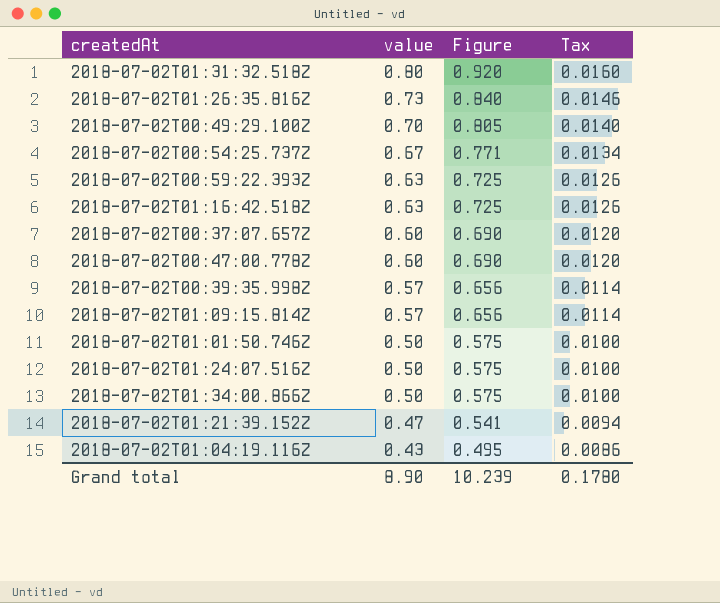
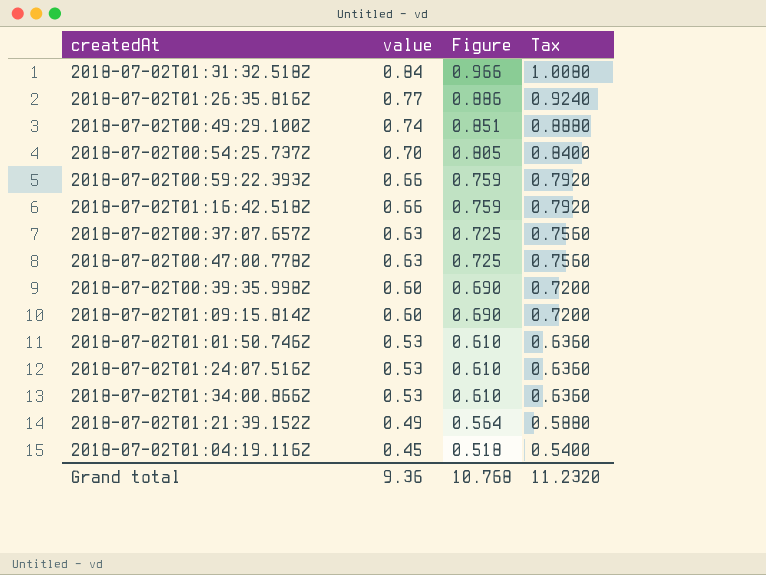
column Tax | formula: [value] * 0.02 -> [value] * 1.2
2018-07-02T01:31:32.518Z | value: 0.80 -> 0.84
2018-07-02T01:31:32.518Z | Figure: 0.920 -> 0.966
2018-07-02T01:26:35.816Z | value: 0.73 -> 0.77
2018-07-02T01:26:35.816Z | Figure: 0.840 -> 0.886
2018-07-02T00:49:29.100Z | value: 0.70 -> 0.74
2018-07-02T00:49:29.100Z | Figure: 0.805 -> 0.851
2018-07-02T00:54:25.737Z | value: 0.67 -> 0.70
2018-07-02T00:54:25.737Z | Figure: 0.771 -> 0.805
2018-07-02T00:59:22.393Z | value: 0.63 -> 0.66
2018-07-02T00:59:22.393Z | Figure: 0.725 -> 0.759
2018-07-02T01:16:42.518Z | value: 0.63 -> 0.66
2018-07-02T01:16:42.518Z | Figure: 0.725 -> 0.759
2018-07-02T00:37:07.657Z | value: 0.60 -> 0.63
2018-07-02T00:37:07.657Z | Figure: 0.690 -> 0.725
2018-07-02T00:47:00.778Z | value: 0.60 -> 0.63
2018-07-02T00:47:00.778Z | Figure: 0.690 -> 0.725
2018-07-02T00:39:35.998Z | value: 0.57 -> 0.60
2018-07-02T00:39:35.998Z | Figure: 0.656 -> 0.690
2018-07-02T01:09:15.814Z | value: 0.57 -> 0.60
2018-07-02T01:09:15.814Z | Figure: 0.656 -> 0.690
2018-07-02T01:01:50.746Z | value: 0.50 -> 0.53
2018-07-02T01:01:50.746Z | Figure: 0.575 -> 0.610
2018-07-02T01:24:07.516Z | value: 0.50 -> 0.53
2018-07-02T01:24:07.516Z | Figure: 0.575 -> 0.610
2018-07-02T01:34:00.866Z | value: 0.50 -> 0.53
2018-07-02T01:34:00.866Z | Figure: 0.575 -> 0.610
2018-07-02T01:21:39.152Z | value: 0.47 -> 0.49
2018-07-02T01:21:39.152Z | Figure: 0.541 -> 0.564
2018-07-02T01:04:19.116Z | value: 0.43 -> 0.45
2018-07-02T01:04:19.116Z | Figure: 0.495 -> 0.518
Grand total | value: 8.90 -> 9.36
Grand total | Figure: 10.239 -> 10.768
Grand total | Tax: 0.1780 -> 11.2320

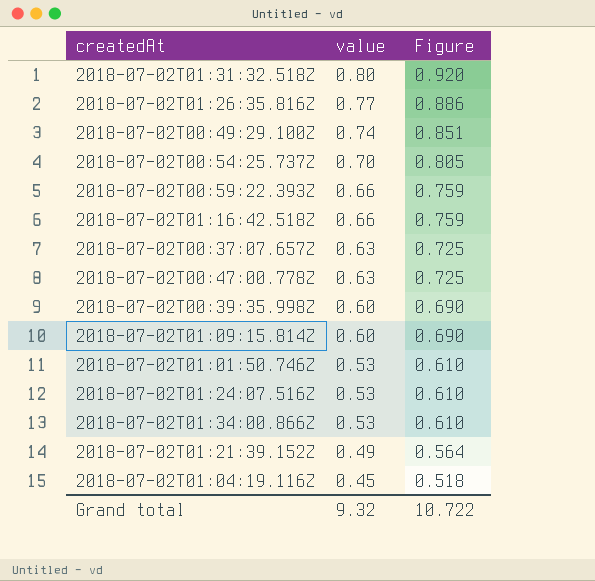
column Tax | formula: [value] * 1.2 -> none
2018-07-02T01:31:32.518Z | value: 0.84 -> 0.80
2018-07-02T01:31:32.518Z | Figure: 0.966 -> 0.920
Grand total | value: 9.36 -> 9.32
Grand total | Figure: 10.768 -> 10.722

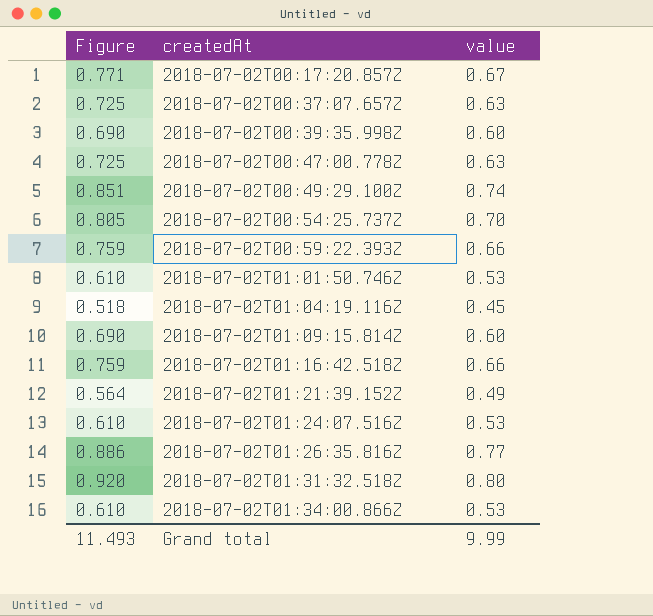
row order: value descending -> createdAt ascending
column Figure | position: 3 -> 1
row 2018-07-02T00:17:20.857Z: none -> 0.771 | 0.67
Grand total | Figure: 10.722 -> 11.493
Grand total | value: 9.32 -> 9.99

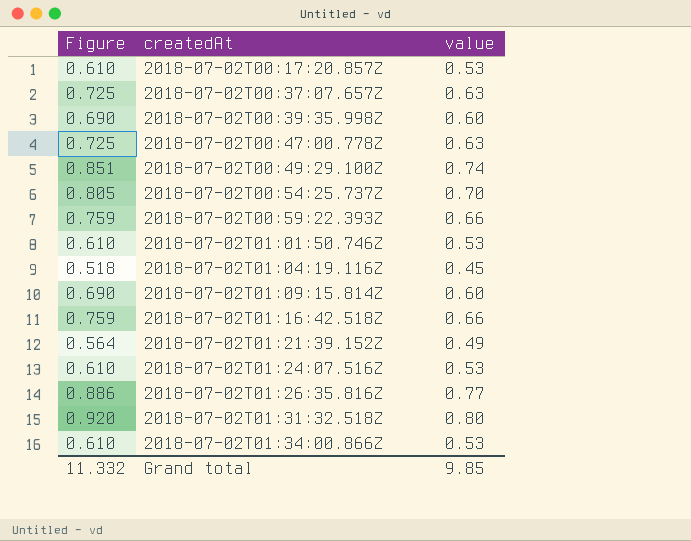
2018-07-02T00:17:20.857Z | Figure: 0.771 -> 0.610
2018-07-02T00:17:20.857Z | value: 0.67 -> 0.53
Grand total | Figure: 11.493 -> 11.332
Grand total | value: 9.99 -> 9.85

